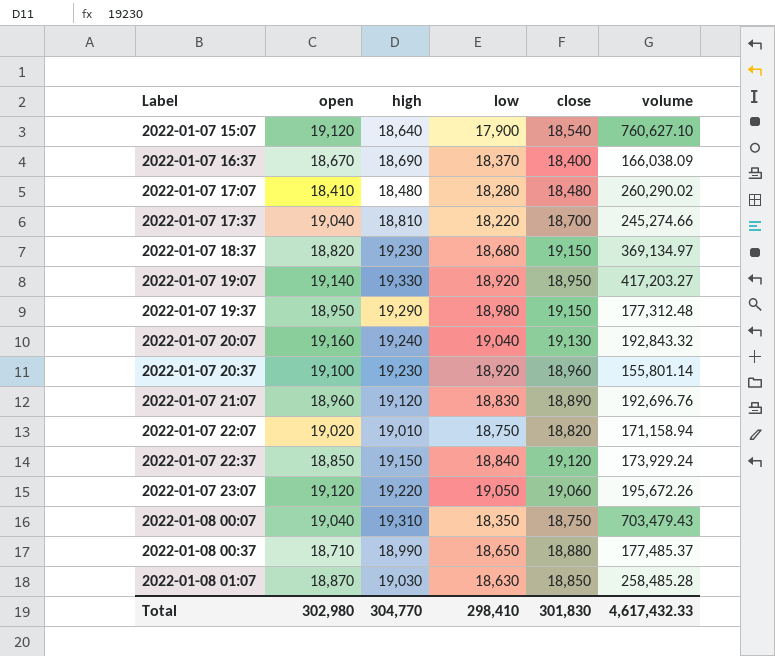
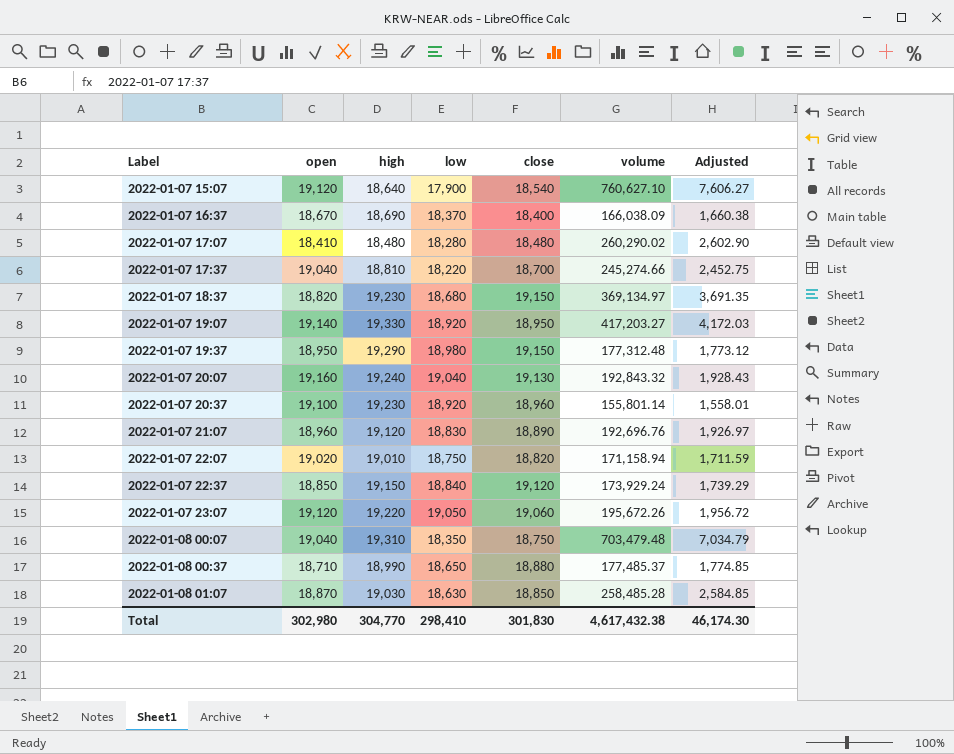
column Adjusted | formula: none -> [volume] * 0.01
2022-01-08 00:07 | volume: 703,479.43 -> 703,479.48
Total | volume: 4,617,432.33 -> 4,617,432.38

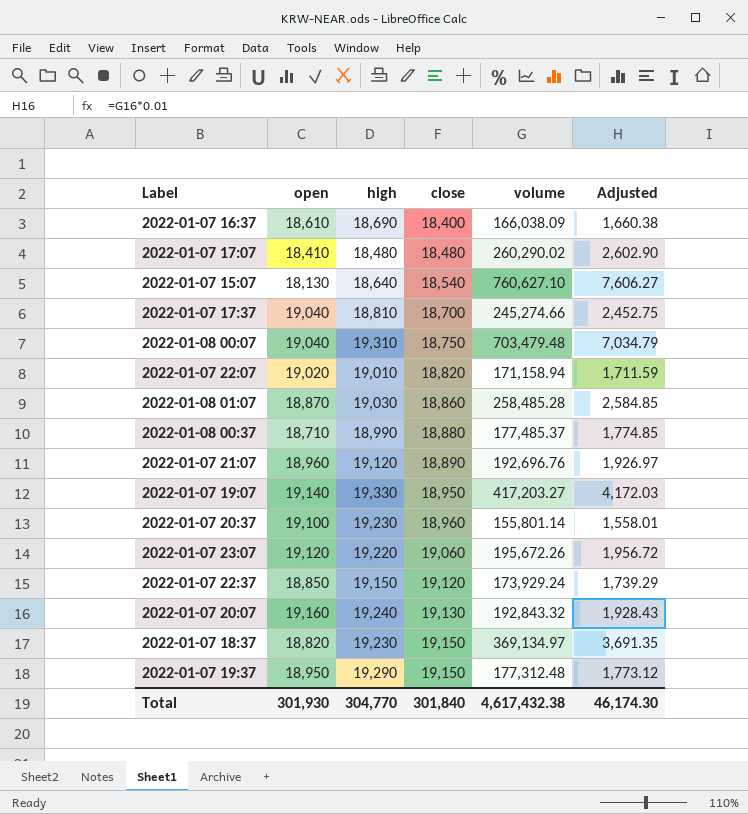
row order: Label ascending -> close ascending
column low | position: 4 -> none
2022-01-07 16:37 | open: 18,670 -> 18,610
2022-01-07 15:07 | open: 19,120 -> 18,130
2022-01-08 01:07 | close: 18,850 -> 18,860
Total | open: 302,980 -> 301,930
Total | close: 301,830 -> 301,840

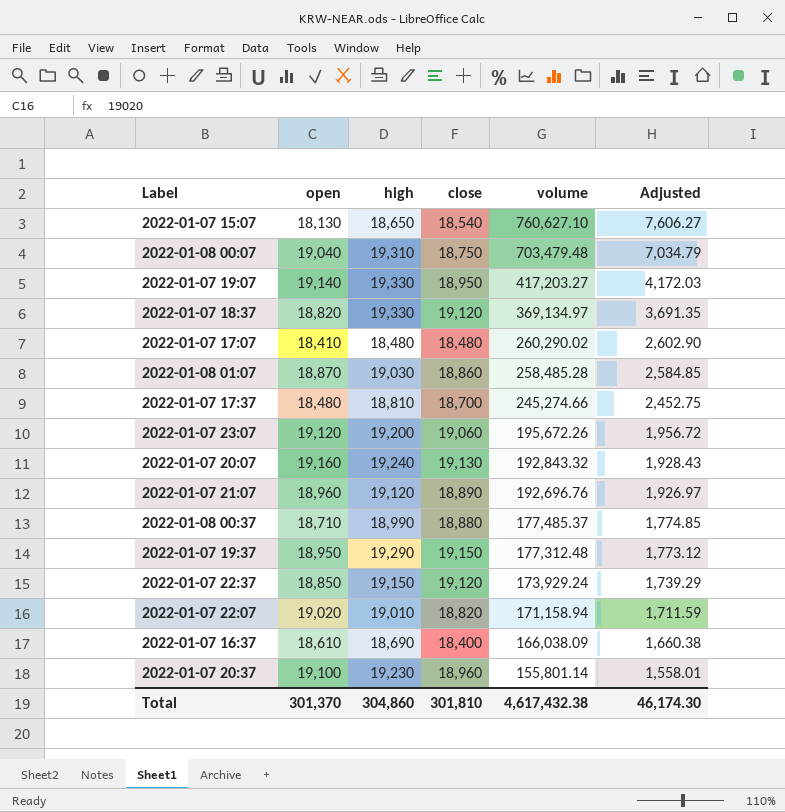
row order: close ascending -> volume descending
2022-01-07 15:07 | high: 18,640 -> 18,650
2022-01-07 18:37 | high: 19,230 -> 19,330
2022-01-07 18:37 | close: 19,150 -> 19,120
2022-01-07 17:37 | open: 19,040 -> 18,480
2022-01-07 23:07 | high: 19,220 -> 19,200
Total | open: 301,930 -> 301,370
Total | high: 304,770 -> 304,860
Total | close: 301,840 -> 301,810

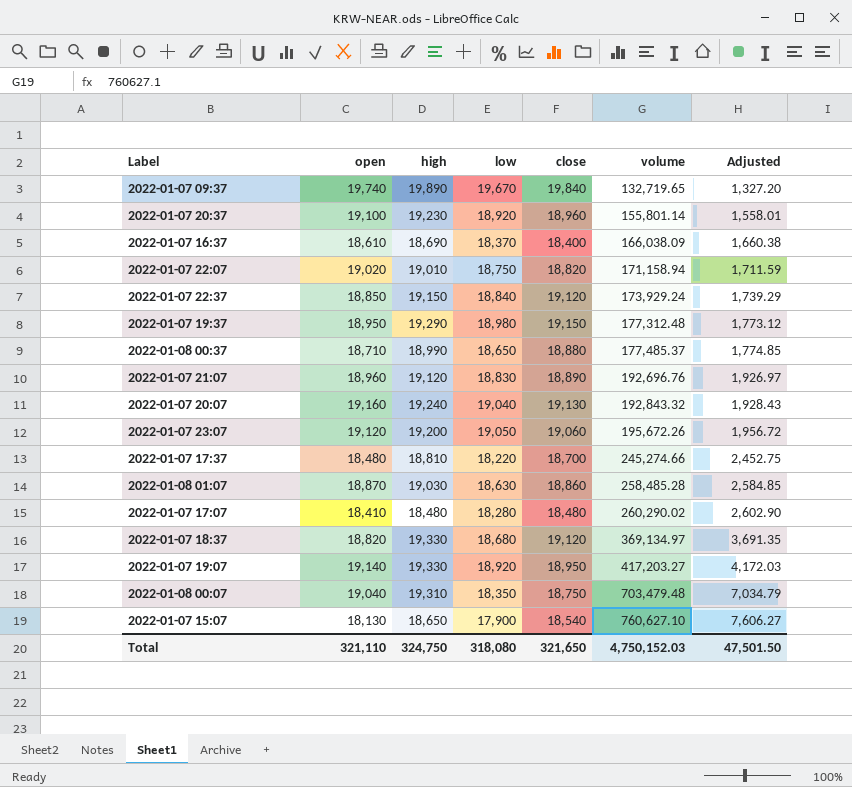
row order: volume descending -> volume ascending
column low | position: none -> 4
row 2022-01-07 09:37: none -> 19,740 | 19,890 | 19,670 | 19,840 | 132,719.65 | 1,327.20
Total | open: 301,370 -> 321,110
Total | high: 304,860 -> 324,750
Total | close: 301,810 -> 321,650
Total | volume: 4,617,432.38 -> 4,750,152.03
Total | Adjusted: 46,174.30 -> 47,501.50

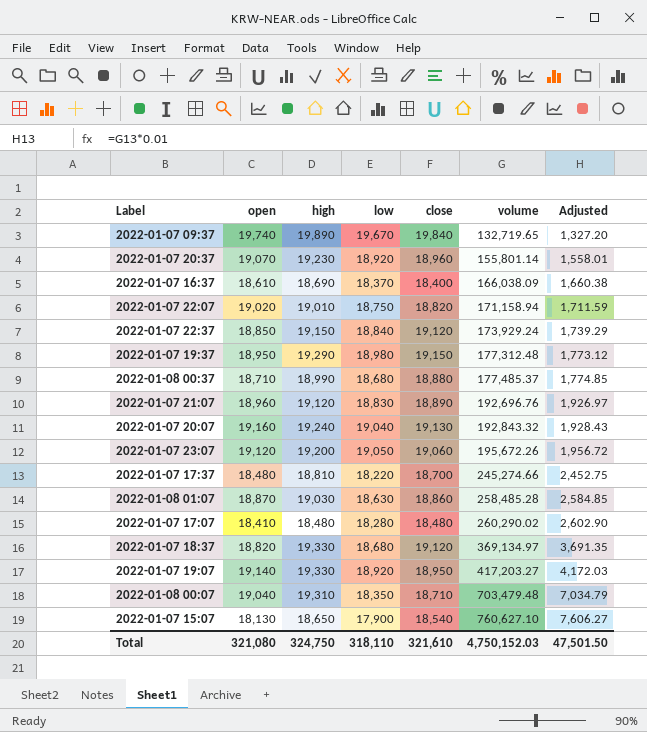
2022-01-07 20:37 | open: 19,100 -> 19,070
2022-01-08 00:37 | low: 18,650 -> 18,680
2022-01-08 00:07 | close: 18,750 -> 18,710
Total | open: 321,110 -> 321,080
Total | low: 318,080 -> 318,110
Total | close: 321,650 -> 321,610

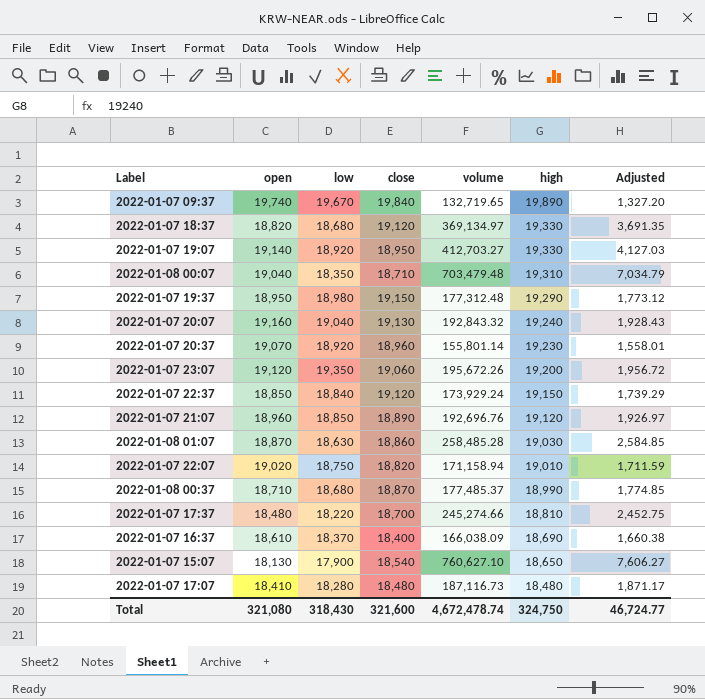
row order: volume ascending -> high descending
column high | position: 3 -> 6
2022-01-07 19:07 | volume: 417,203.27 -> 412,703.27
2022-01-07 19:07 | Adjusted: 4,172.03 -> 4,127.03
2022-01-07 23:07 | low: 19,050 -> 19,350
2022-01-07 21:07 | low: 18,830 -> 18,850
2022-01-08 00:37 | close: 18,880 -> 18,870
2022-01-07 17:07 | volume: 260,290.02 -> 187,116.73
2022-01-07 17:07 | Adjusted: 2,602.90 -> 1,871.17
Total | low: 318,110 -> 318,430
Total | close: 321,610 -> 321,600
Total | volume: 4,750,152.03 -> 4,672,478.74
Total | Adjusted: 47,501.50 -> 46,724.77

